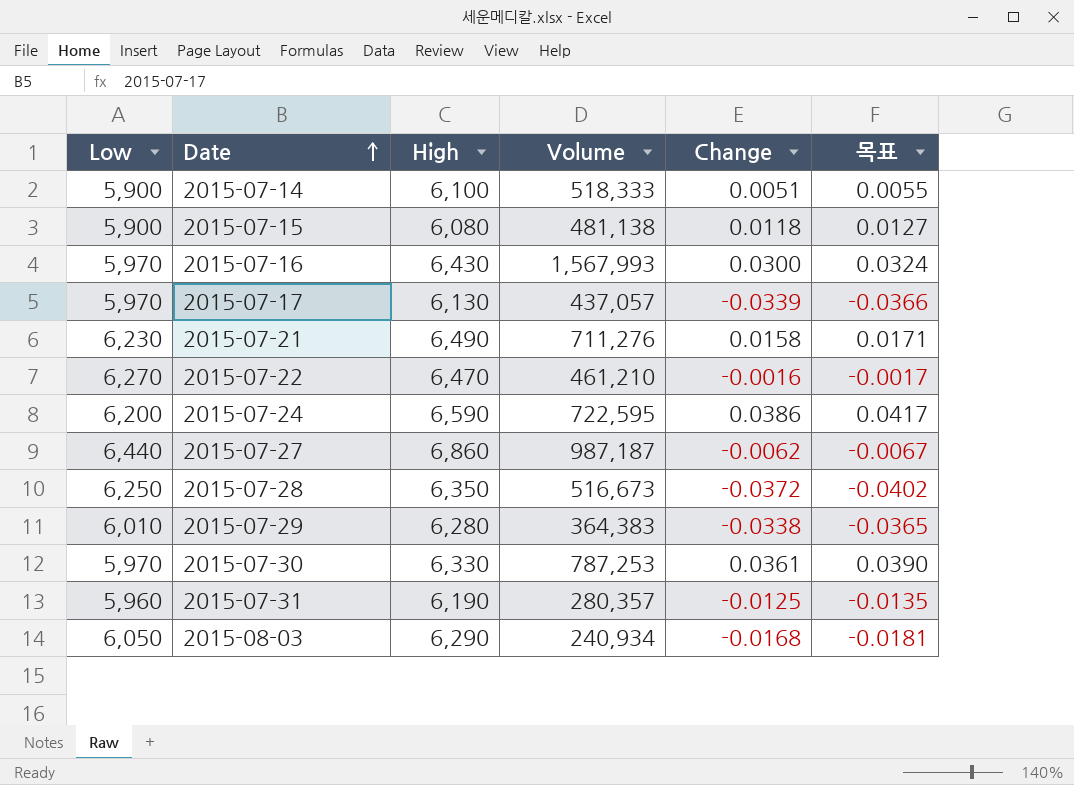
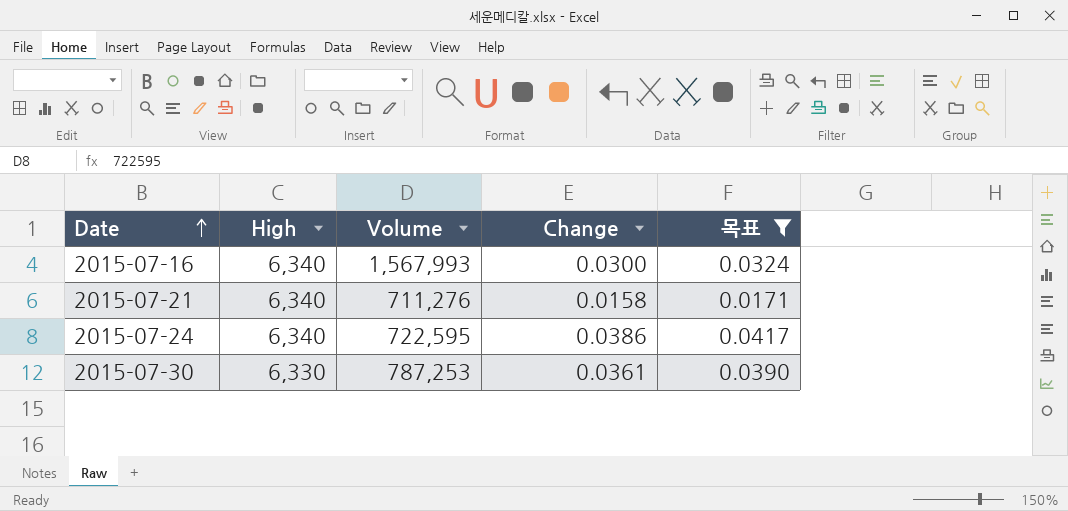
filter: none -> 목표 >= 0.0171
column Low | position: 1 -> none
2015-07-16 | High: 6,430 -> 6,340
2015-07-21 | High: 6,490 -> 6,340
2015-07-24 | High: 6,590 -> 6,340

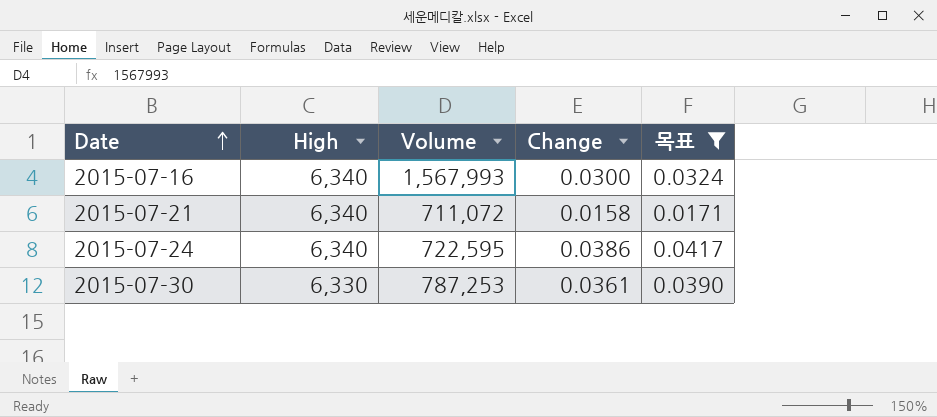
2015-07-21 | Volume: 711,276 -> 711,072

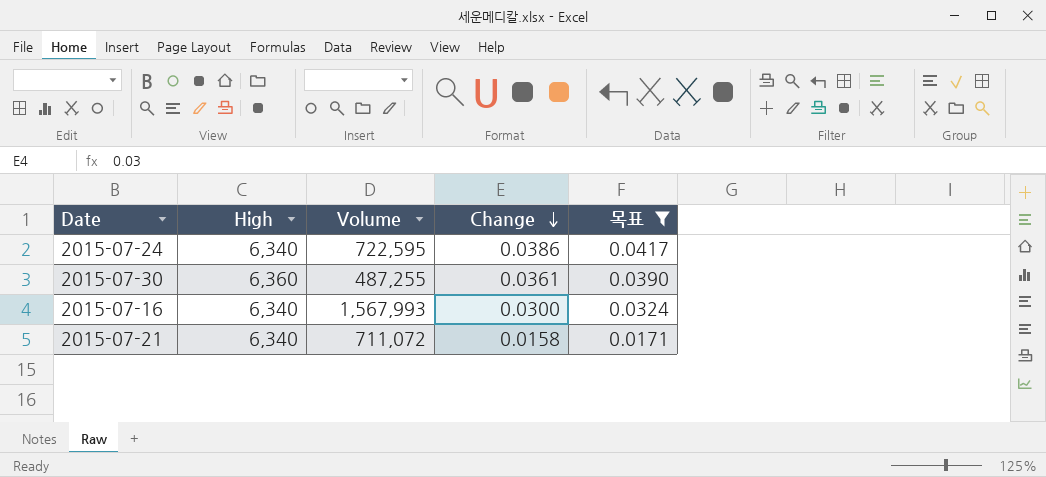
row order: Date ascending -> Change descending
2015-07-30 | High: 6,330 -> 6,360
2015-07-30 | Volume: 787,253 -> 487,255

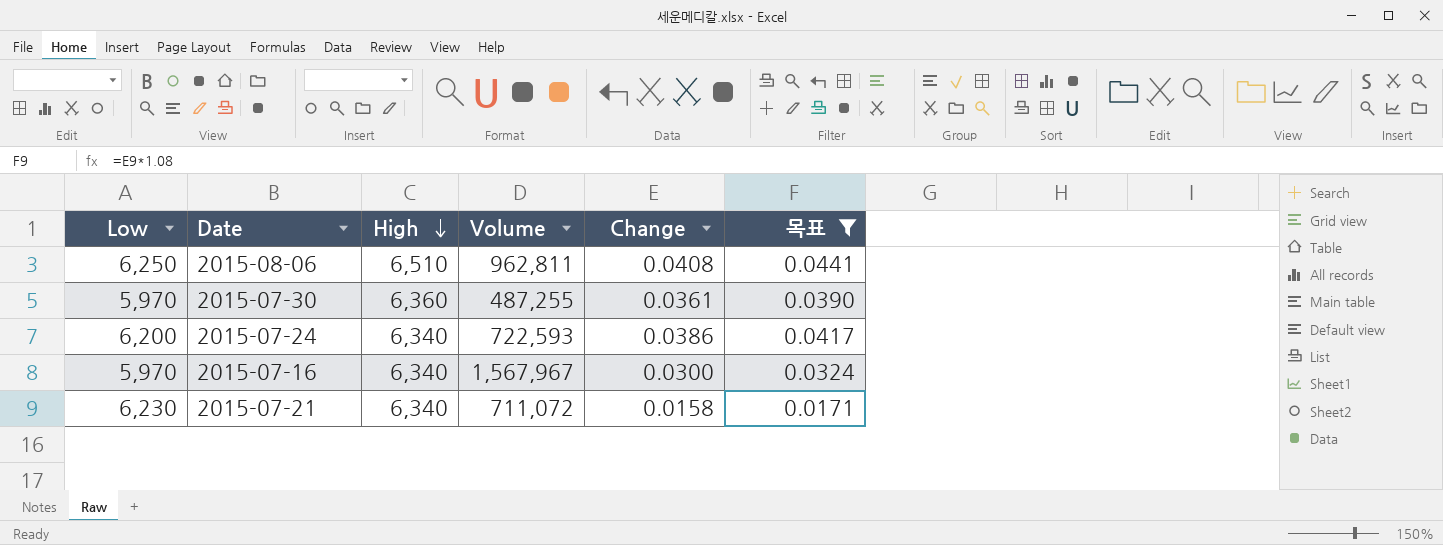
row order: Change descending -> High descending
column Low | position: none -> 1
row 2015-08-06: none -> 6,250 | 6,510 | 962,811 | 0.0408 | 0.0441
2015-07-24 | Volume: 722,595 -> 722,593
2015-07-16 | Volume: 1,567,993 -> 1,567,967

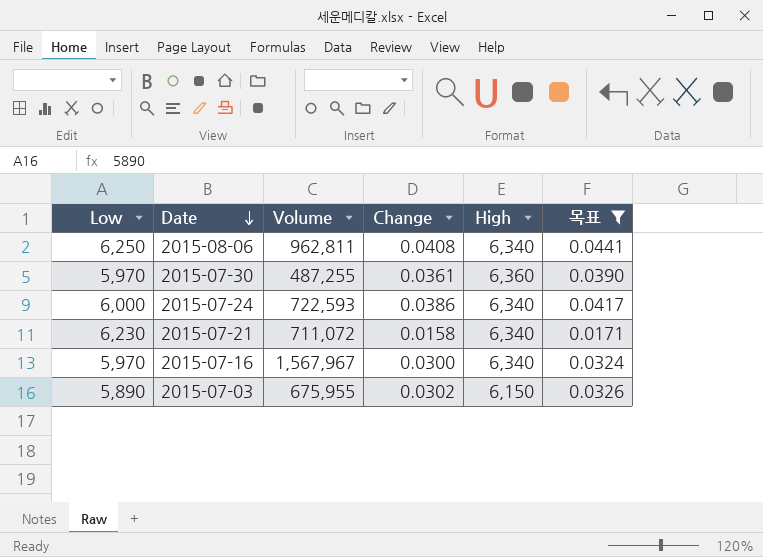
row order: High descending -> Date descending
column High | position: 3 -> 5
2015-08-06 | High: 6,510 -> 6,340
2015-07-24 | Low: 6,200 -> 6,000
row 2015-07-03: none -> 5,890 | 675,955 | 0.0302 | 6,150 | 0.0326

